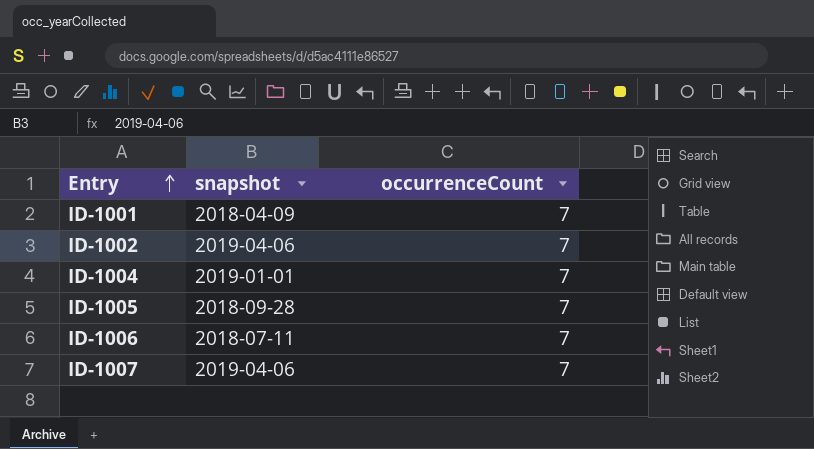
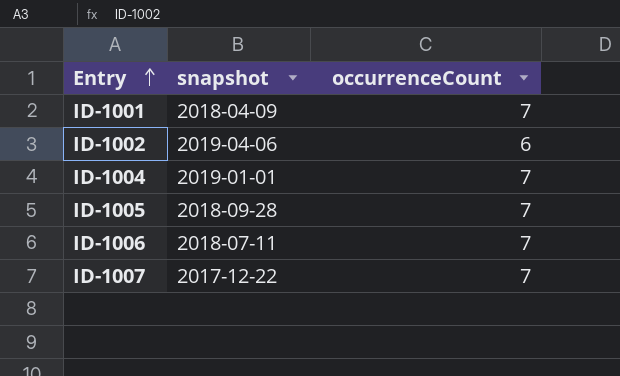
ID-1002 | occurrenceCount: 7 -> 6
ID-1007 | snapshot: 2019-04-06 -> 2017-12-22

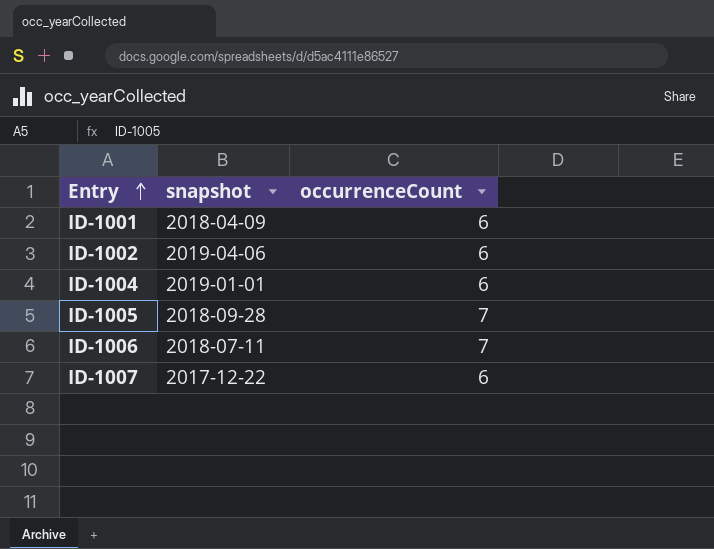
ID-1001 | occurrenceCount: 7 -> 6
ID-1004 | occurrenceCount: 7 -> 6
ID-1007 | occurrenceCount: 7 -> 6

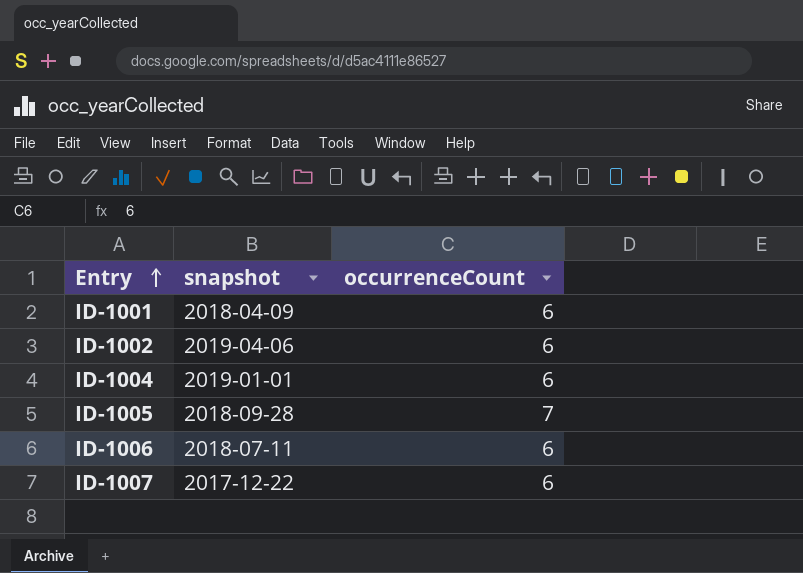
ID-1006 | occurrenceCount: 7 -> 6

